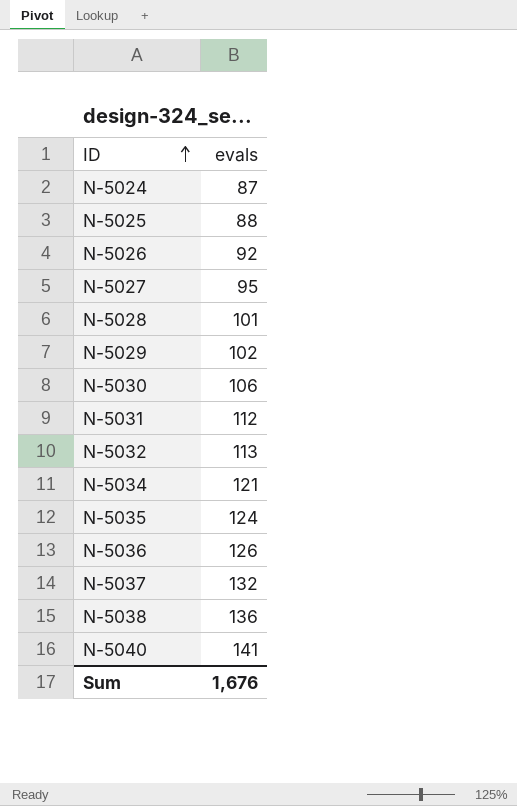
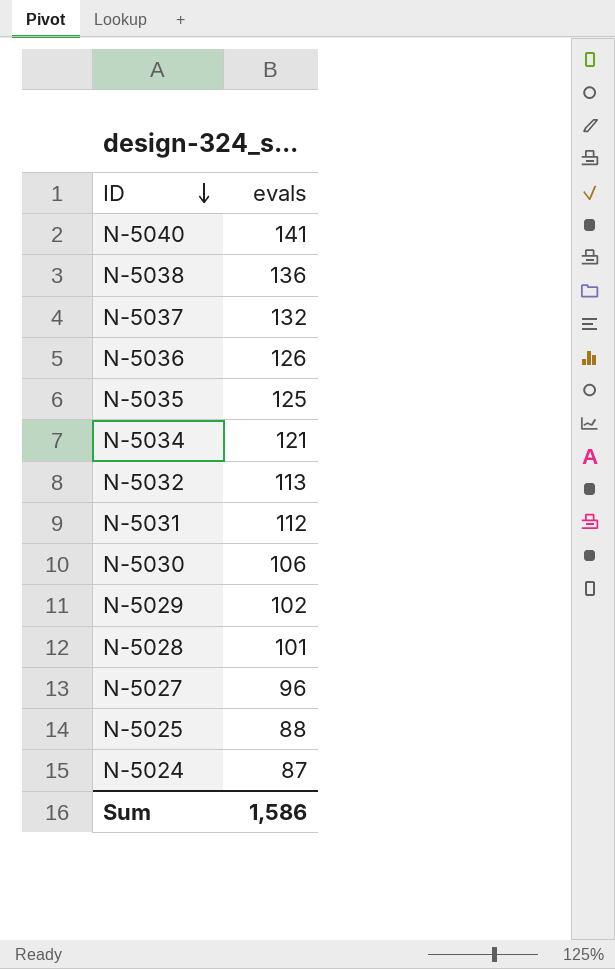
row order: ID ascending -> ID descending
row N-5026: 92 -> none
N-5035 | evals: 124 -> 125
N-5027 | evals: 95 -> 96
Sum | evals: 1,676 -> 1,586

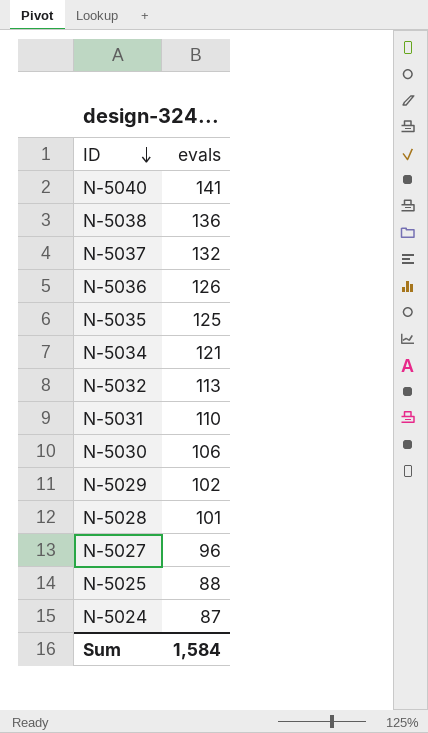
N-5031 | evals: 112 -> 110
Sum | evals: 1,586 -> 1,584

